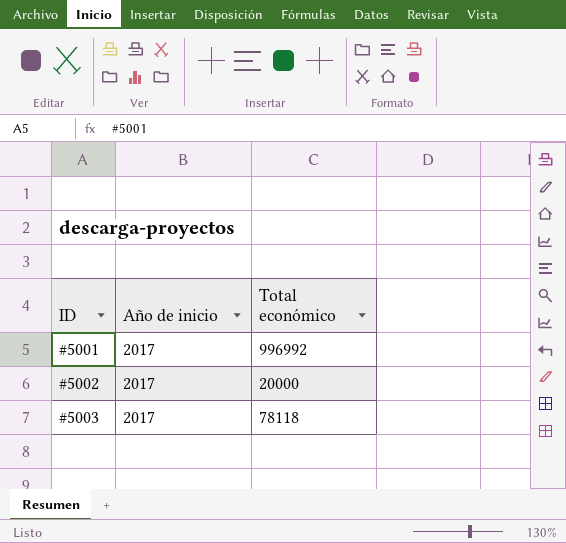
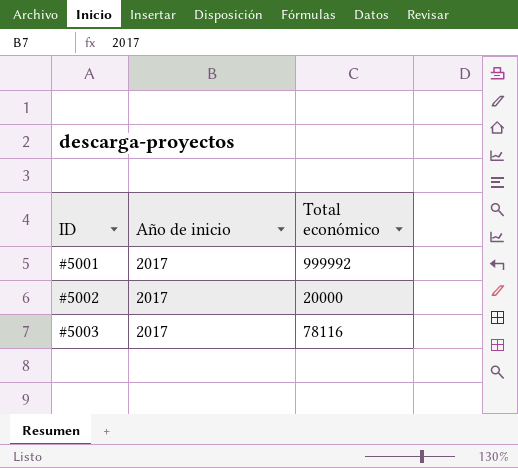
#5001 | Total económico: 996992 -> 999992
#5003 | Total económico: 78118 -> 78116

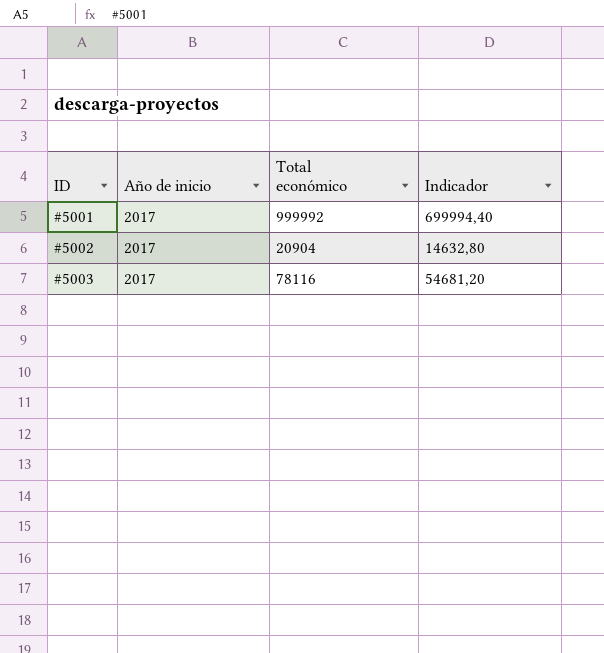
column Indicador | formula: none -> [Total económico] * 0,7
#5002 | Total económico: 20000 -> 20904

